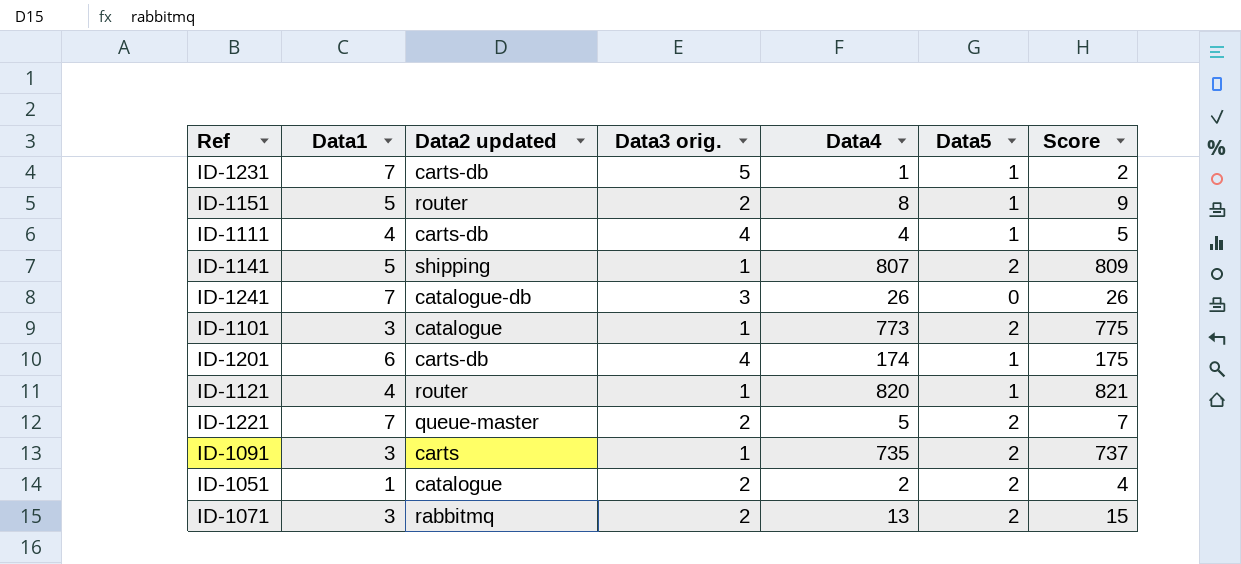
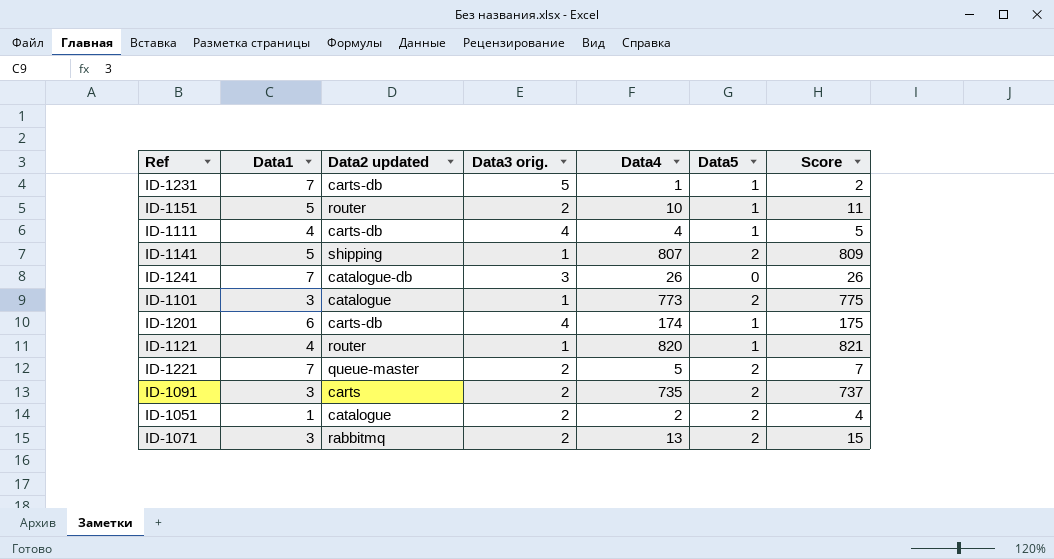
ID-1151 | Data4: 8 -> 10
ID-1151 | Score: 9 -> 11
ID-1091 | Data3 orig.: 1 -> 2

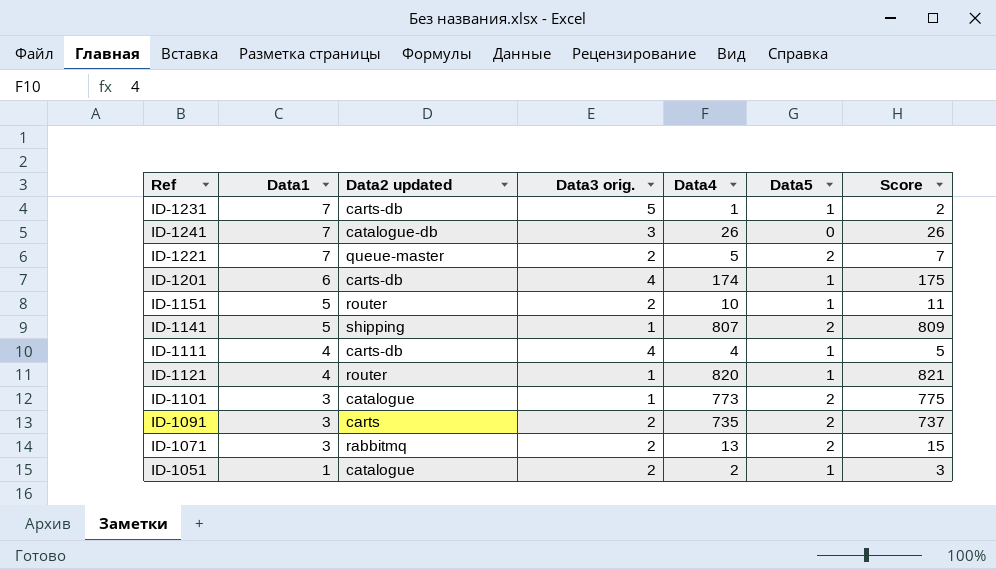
row order: none -> Data1 descending
ID-1051 | Data5: 2 -> 1
ID-1051 | Score: 4 -> 3

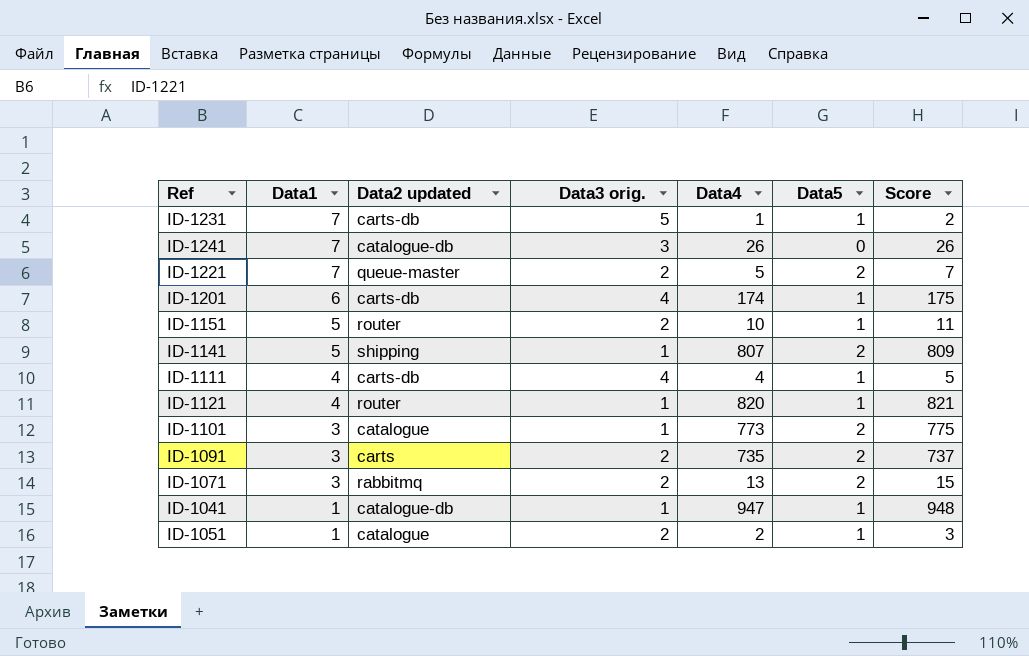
row ID-1041: none -> 1 | catalogue-db | 1 | 947 | 1 | 948

